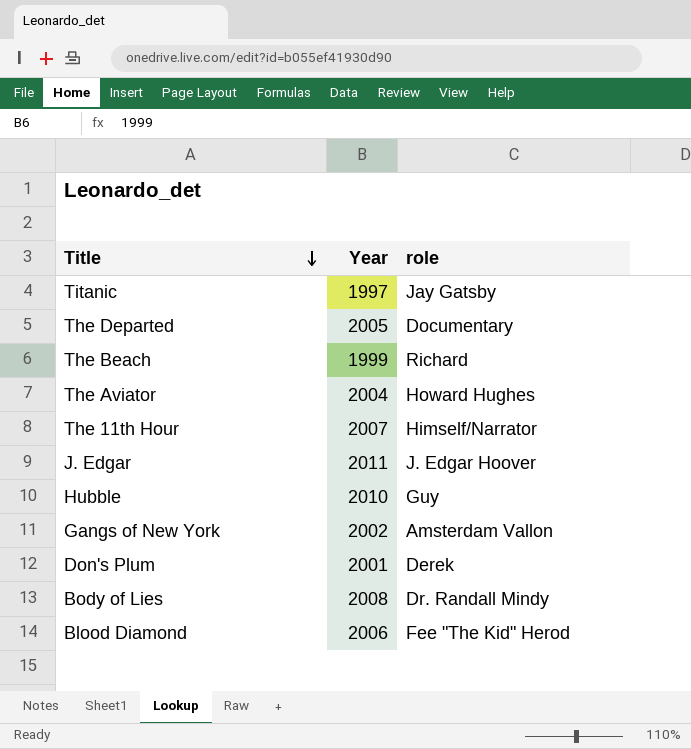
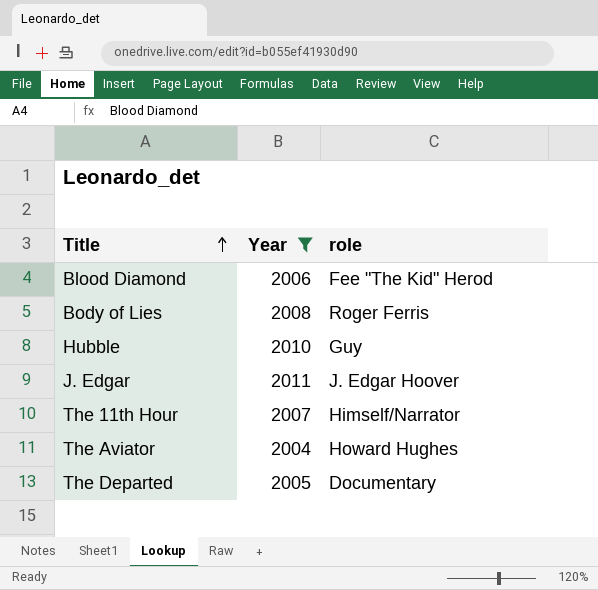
filter: none -> Year >= 2004
row order: Title descending -> Title ascending
Body of Lies | role: Dr. Randall Mindy -> Roger Ferris

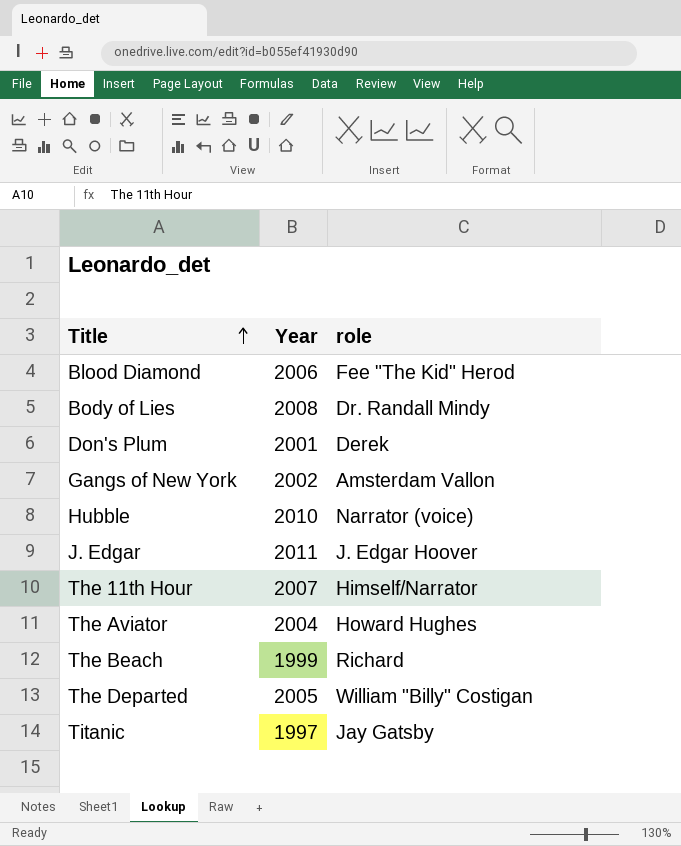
filter: Year >= 2004 -> none
Body of Lies | role: Roger Ferris -> Dr. Randall Mindy
Hubble | role: Guy -> Narrator (voice)
The Departed | role: Documentary -> William "Billy" Costigan

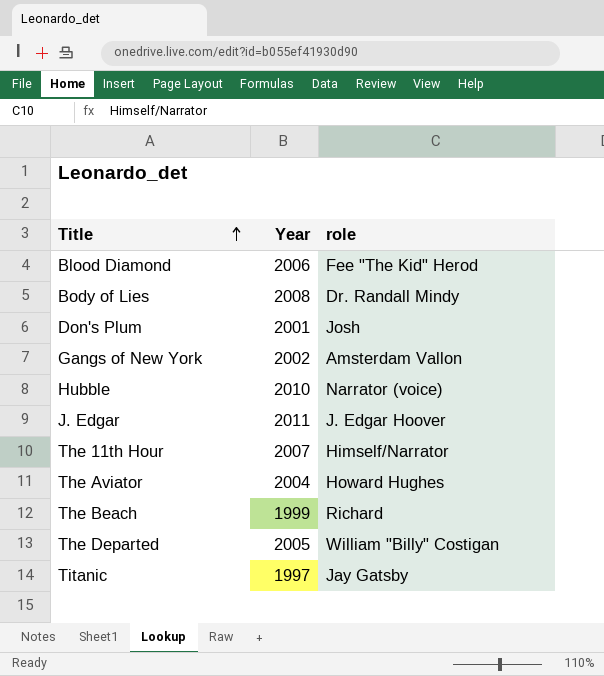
Don's Plum | role: Derek -> Josh

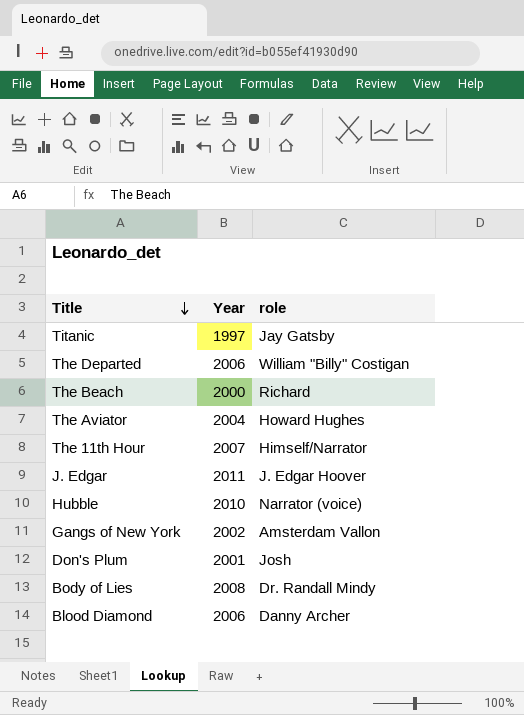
row order: Title ascending -> Title descending
The Departed | Year: 2005 -> 2006
The Beach | Year: 1999 -> 2000
Blood Diamond | role: Fee "The Kid" Herod -> Danny Archer

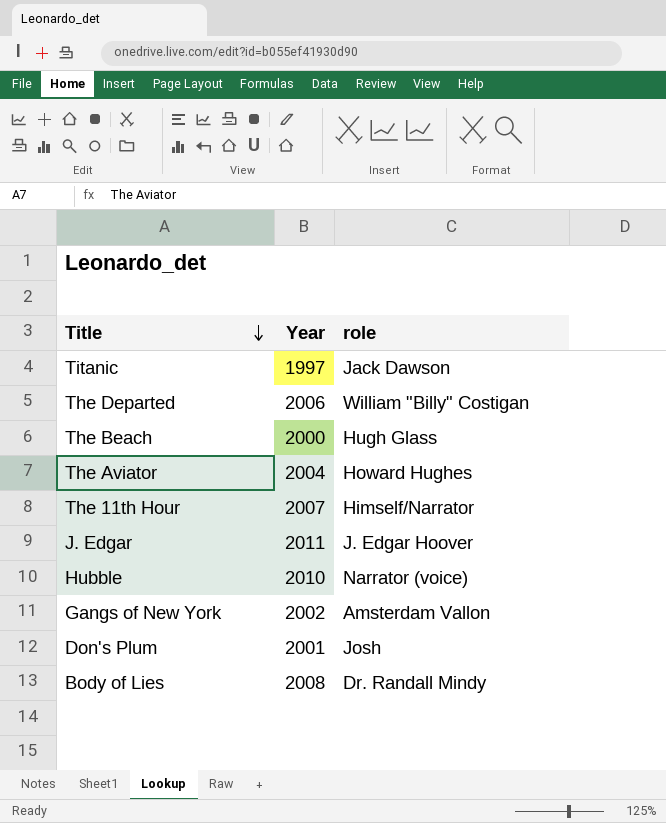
row Blood Diamond: 2006 | Danny Archer -> none
Titanic | role: Jay Gatsby -> Jack Dawson
The Beach | role: Richard -> Hugh Glass

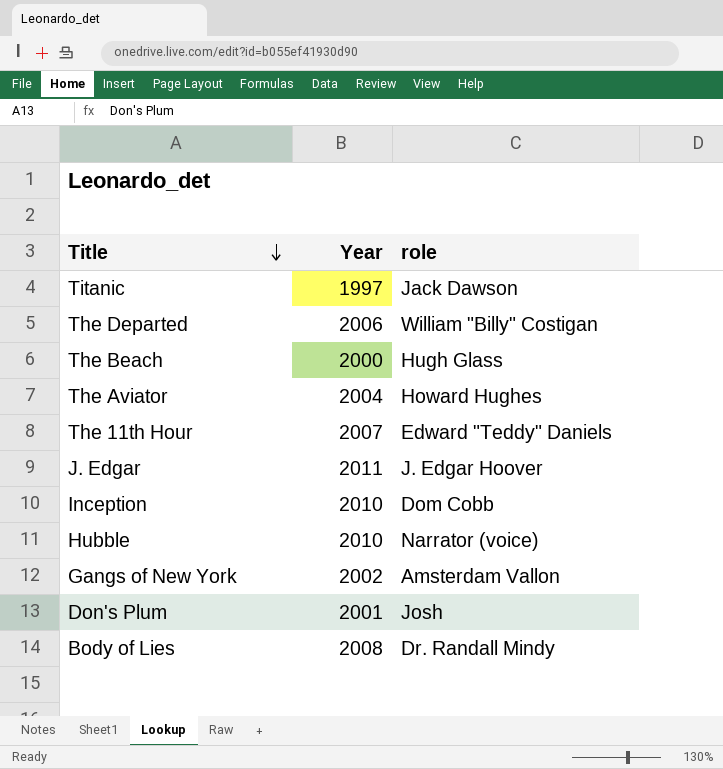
The 11th Hour | role: Himself/Narrator -> Edward "Teddy" Daniels
row Inception: none -> 2010 | Dom Cobb

